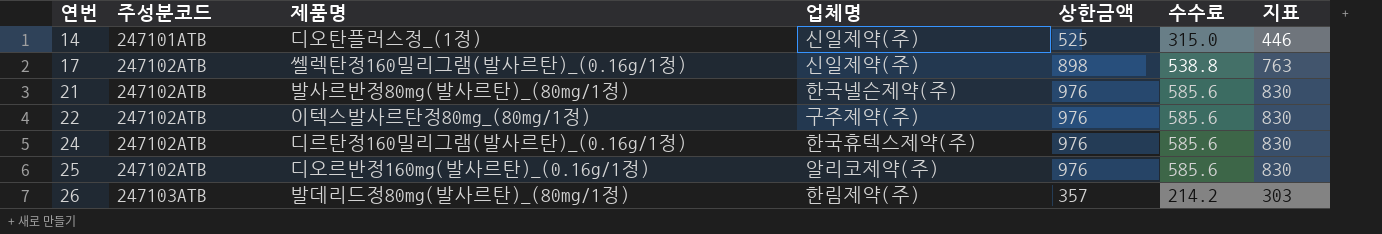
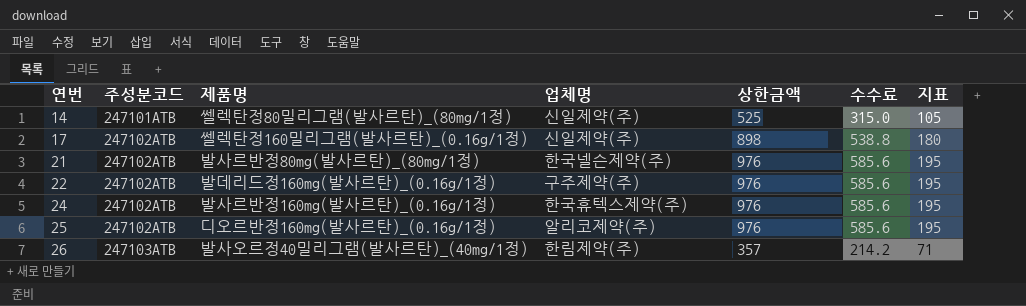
column 지표 | formula: [상한금액] * 0.85 -> [상한금액] * 0.2
14 | 제품명: 디오탄플러스정_(1정) -> 쎌렉탄정80밀리그램(발사르탄)_(80mg/1정)
22 | 제품명: 이텍스발사르탄정80mg_(80mg/1정) -> 발데리드정160mg(발사르탄)_(0.16g/1정)
24 | 제품명: 디르탄정160밀리그램(발사르탄)_(0.16g/1정) -> 발사르반정160mg(발사르탄)_(0.16g/1정)
26 | 제품명: 발데리드정80mg(발사르탄)_(80mg/1정) -> 발사오르정40밀리그램(발사르탄)_(40mg/1정)

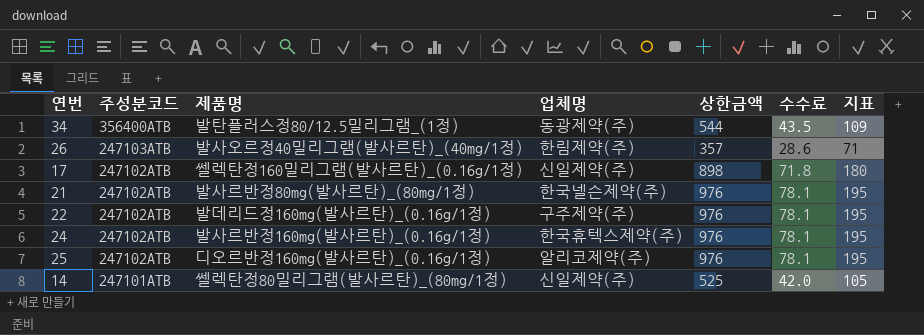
row order: 연번 ascending -> 주성분코드 descending
column 수수료 | formula: [상한금액] * 0.6 -> [상한금액] * 0.08
row 34: none -> 356400ATB | 발탄플러스정80/12.5밀리그램_(1정) | 동광제약(주) | 544 | 43.5 | 109

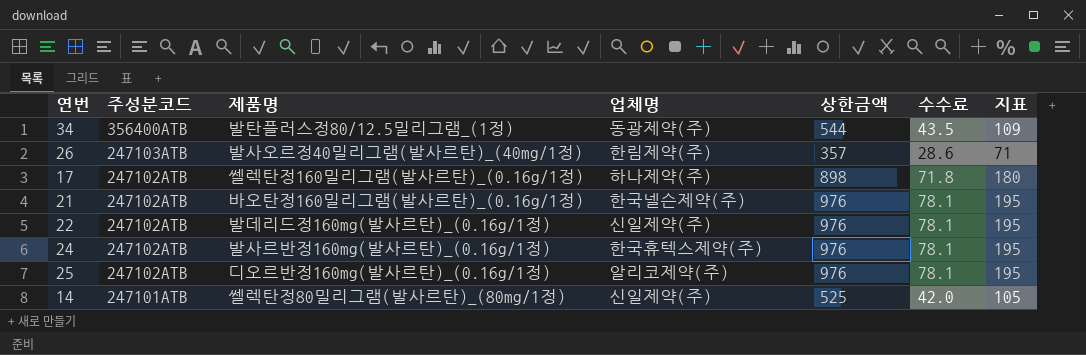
17 | 업체명: 신일제약(주) -> 하나제약(주)
21 | 제품명: 발사르반정80mg(발사르탄)_(80mg/1정) -> 바오탄정160밀리그램(발사르탄)_(0.16g/1정)
22 | 업체명: 구주제약(주) -> 신일제약(주)

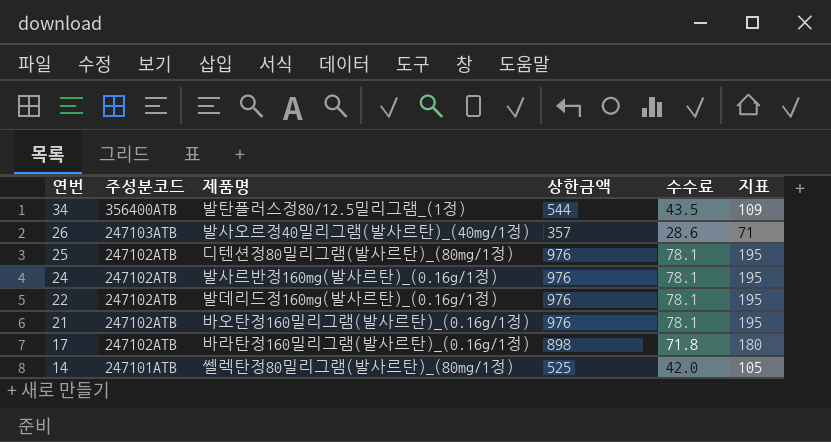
row order: 주성분코드 descending -> 연번 descending
column 업체명 | position: 4 -> none
25 | 제품명: 디오르반정160mg(발사르탄)_(0.16g/1정) -> 디텐션정80밀리그램(발사르탄)_(80mg/1정)
17 | 제품명: 쎌렉탄정160밀리그램(발사르탄)_(0.16g/1정) -> 바라탄정160밀리그램(발사르탄)_(0.16g/1정)

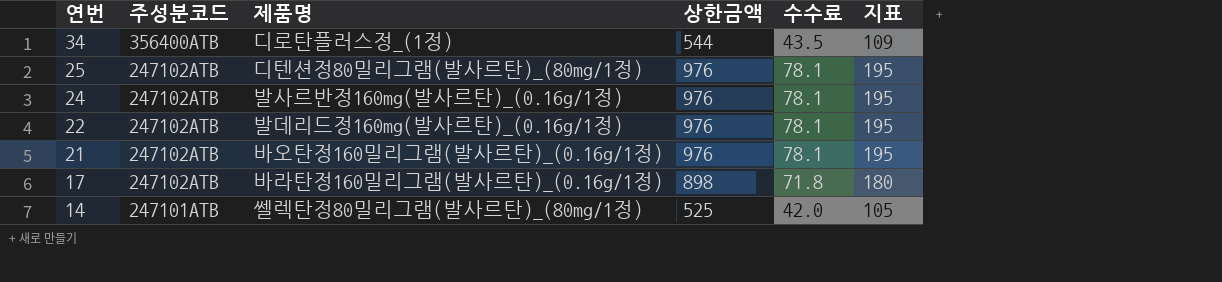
row 26: 247103ATB | 발사오르정40밀리그램(발사르탄)_(40mg/1정) | 357 | 28.6 | 71 -> none
34 | 제품명: 발탄플러스정80/12.5밀리그램_(1정) -> 디로탄플러스정_(1정)

